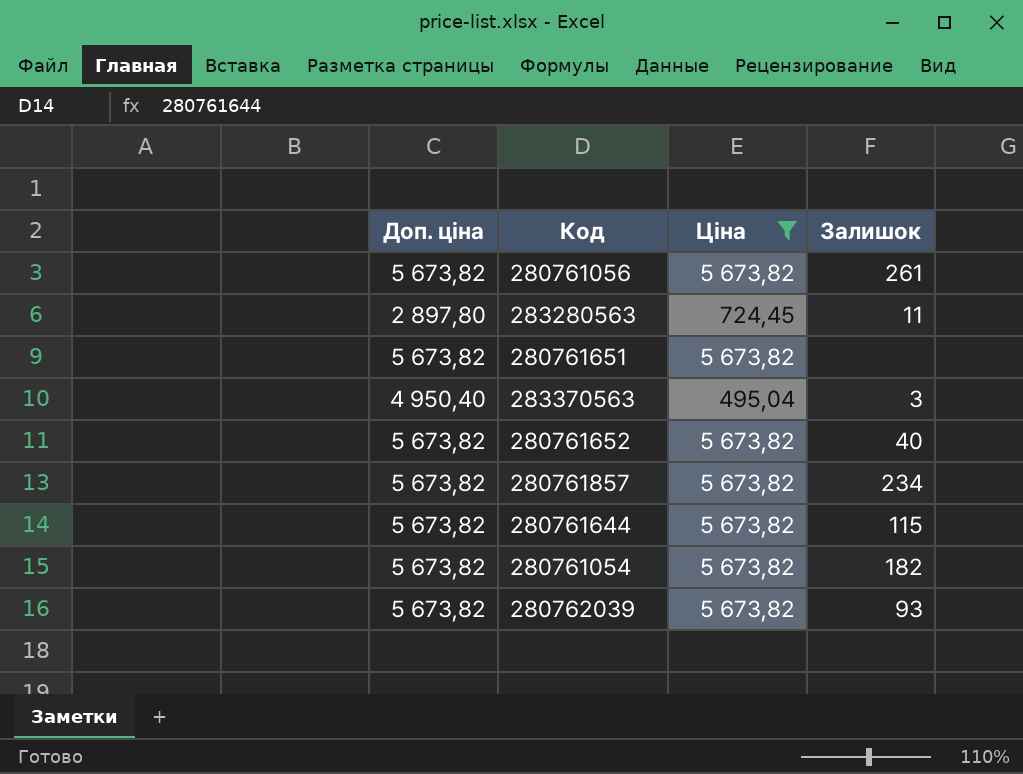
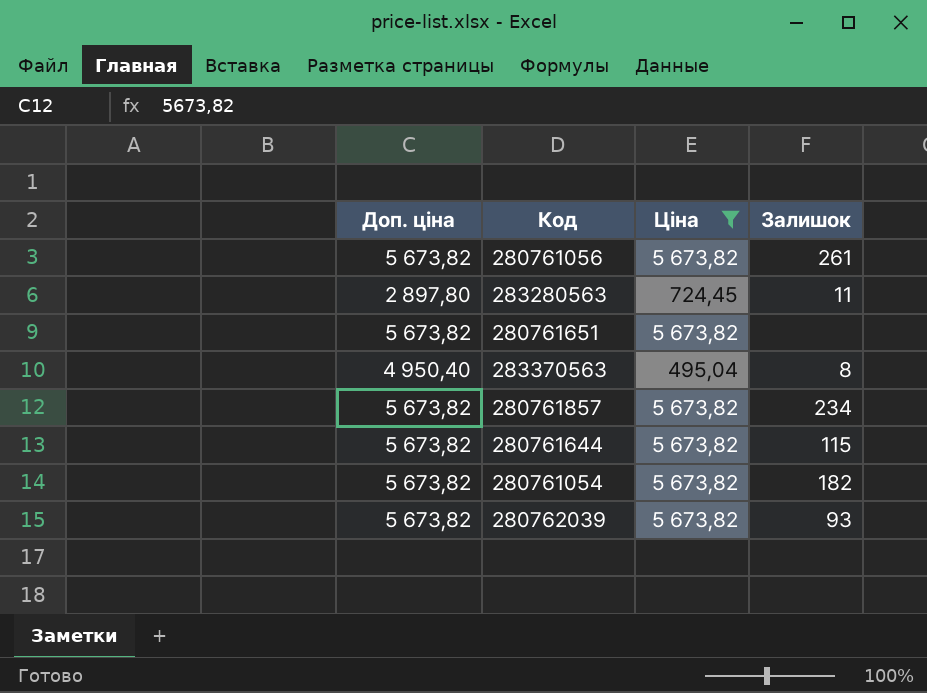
row 280761652: 5 673,82 | 5 673,82 | 40 -> none
283370563 | Залишок: 3 -> 8

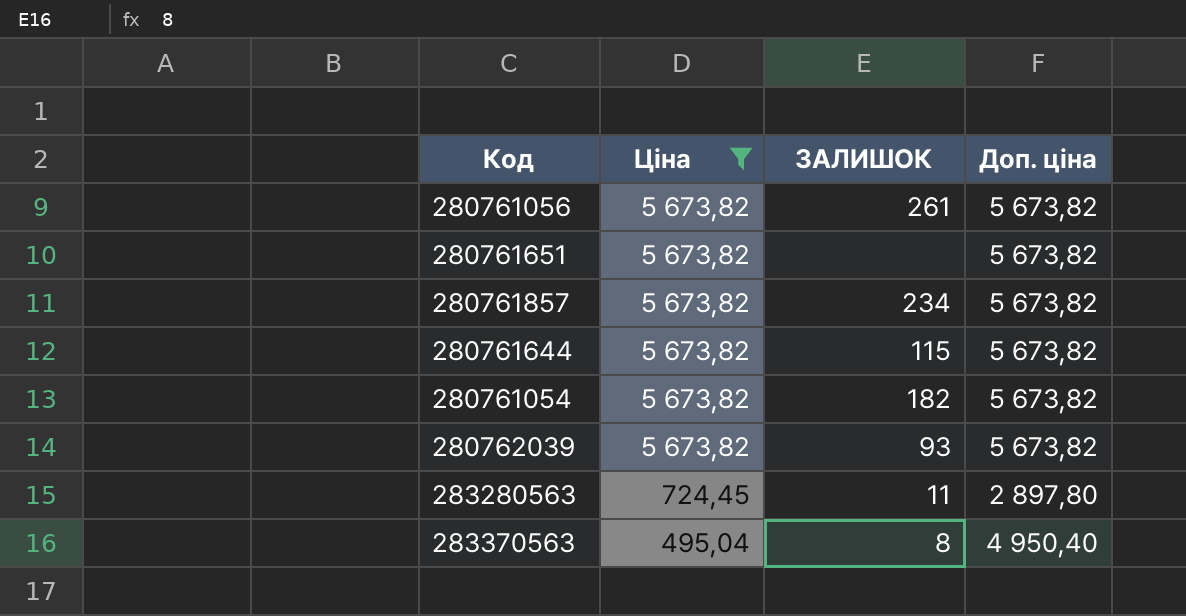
row order: none -> Ціна descending
column name: Залишок -> ЗАЛИШОК
column Доп. ціна | position: 1 -> 4

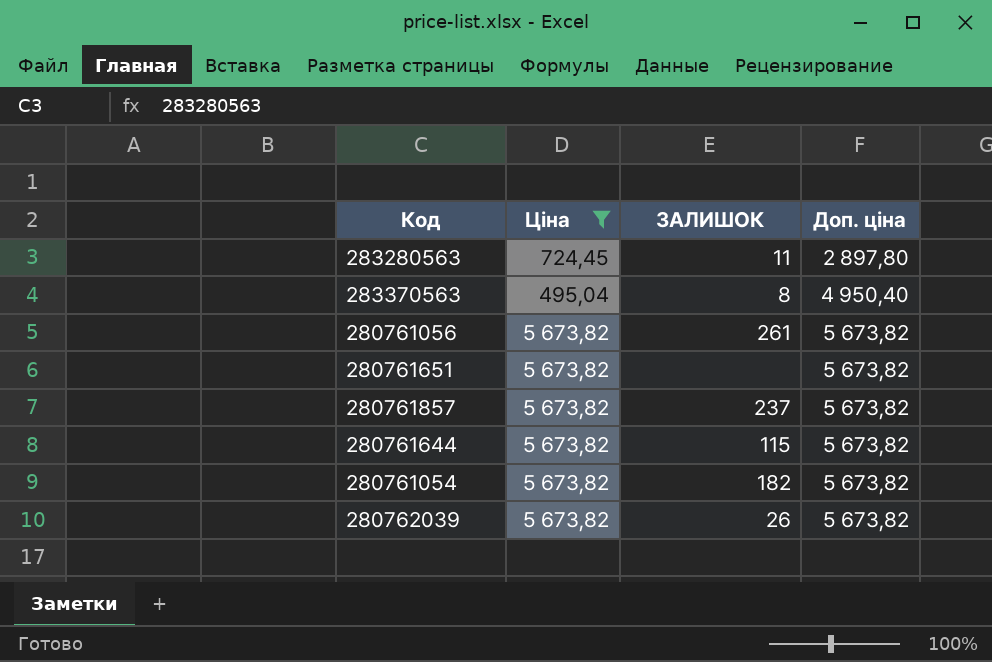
row order: Ціна descending -> Доп. ціна ascending
280761857 | ЗАЛИШОК: 234 -> 237
280762039 | ЗАЛИШОК: 93 -> 26

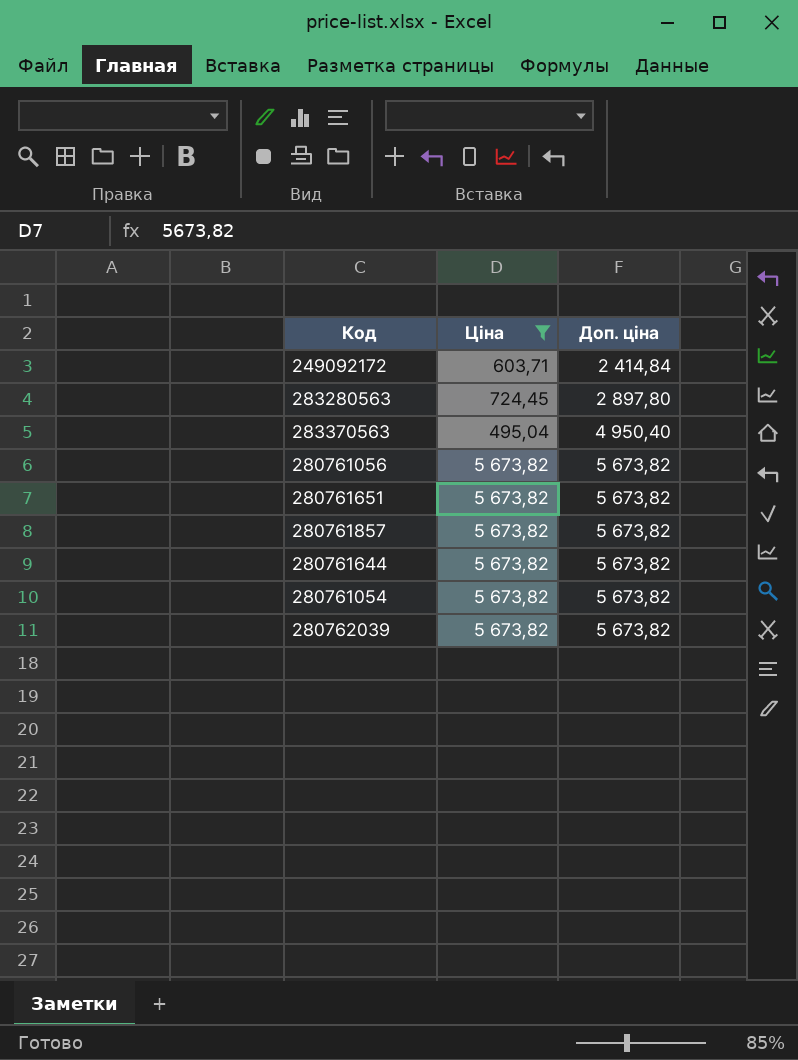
column ЗАЛИШОК | position: 3 -> none
row 249092172: none -> 603,71 | 2 414,84

